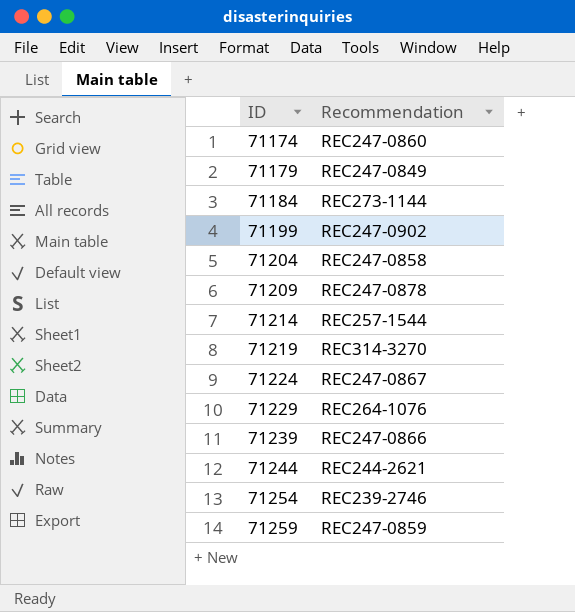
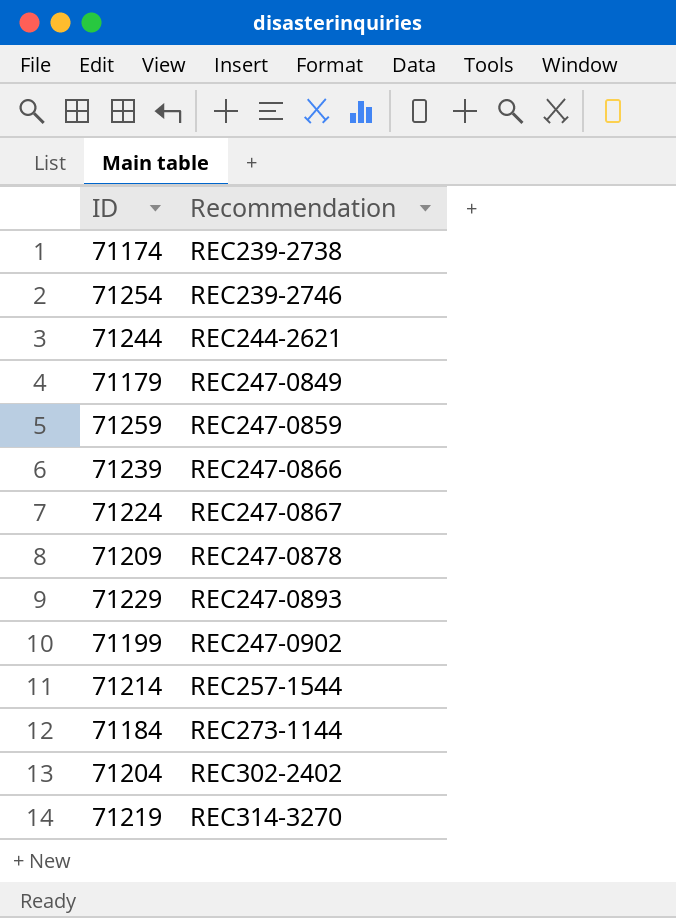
row order: ID ascending -> Recommendation ascending
71174 | Recommendation: REC247-0860 -> REC239-2738
71229 | Recommendation: REC264-1076 -> REC247-0893
71204 | Recommendation: REC247-0858 -> REC302-2402

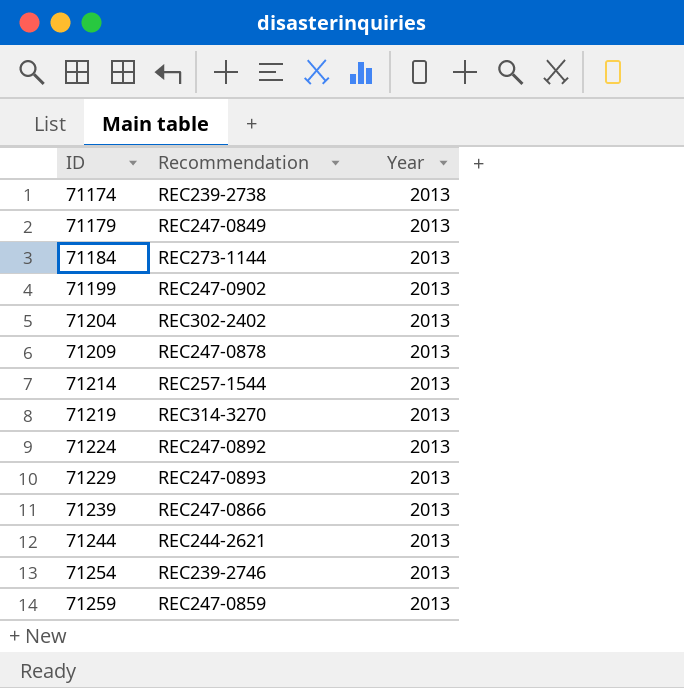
row order: Recommendation ascending -> ID ascending
column Year | position: none -> 3
71224 | Recommendation: REC247-0867 -> REC247-0892

